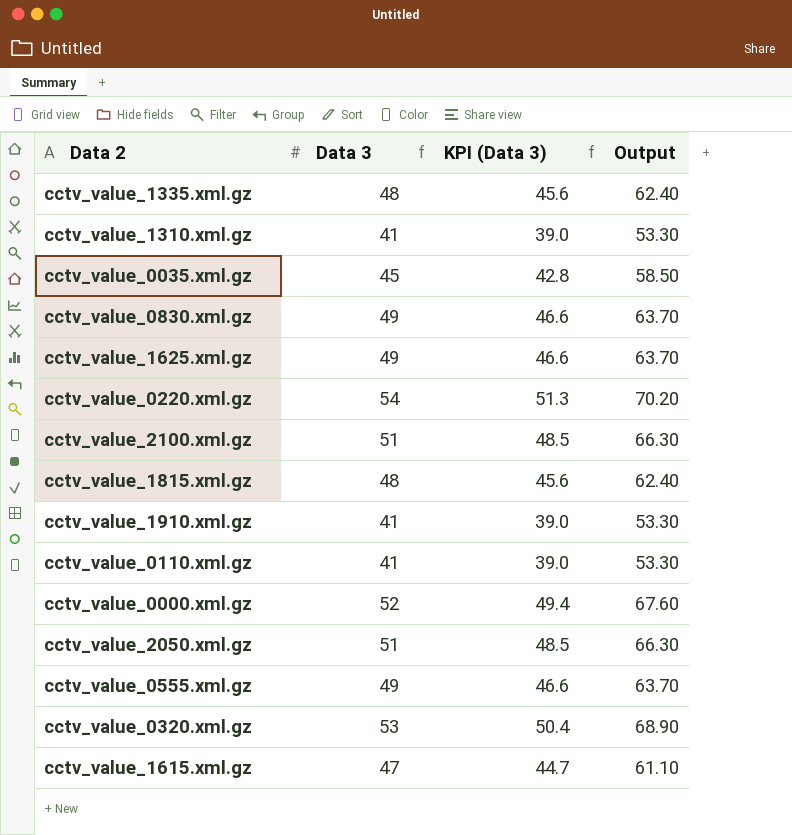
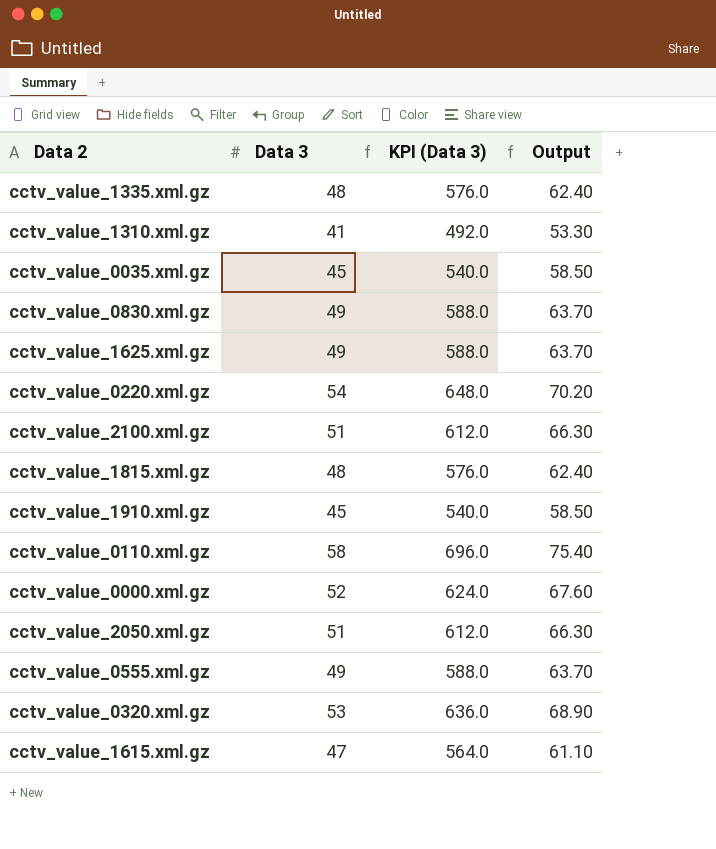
column KPI (Data 3) | formula: [Data 3] * 0.95 -> [Data 3] * 12
cctv_value_1910.xml.gz | Data 3: 41 -> 45
cctv_value_1910.xml.gz | Output: 53.30 -> 58.50
cctv_value_0110.xml.gz | Data 3: 41 -> 58
cctv_value_0110.xml.gz | Output: 53.30 -> 75.40

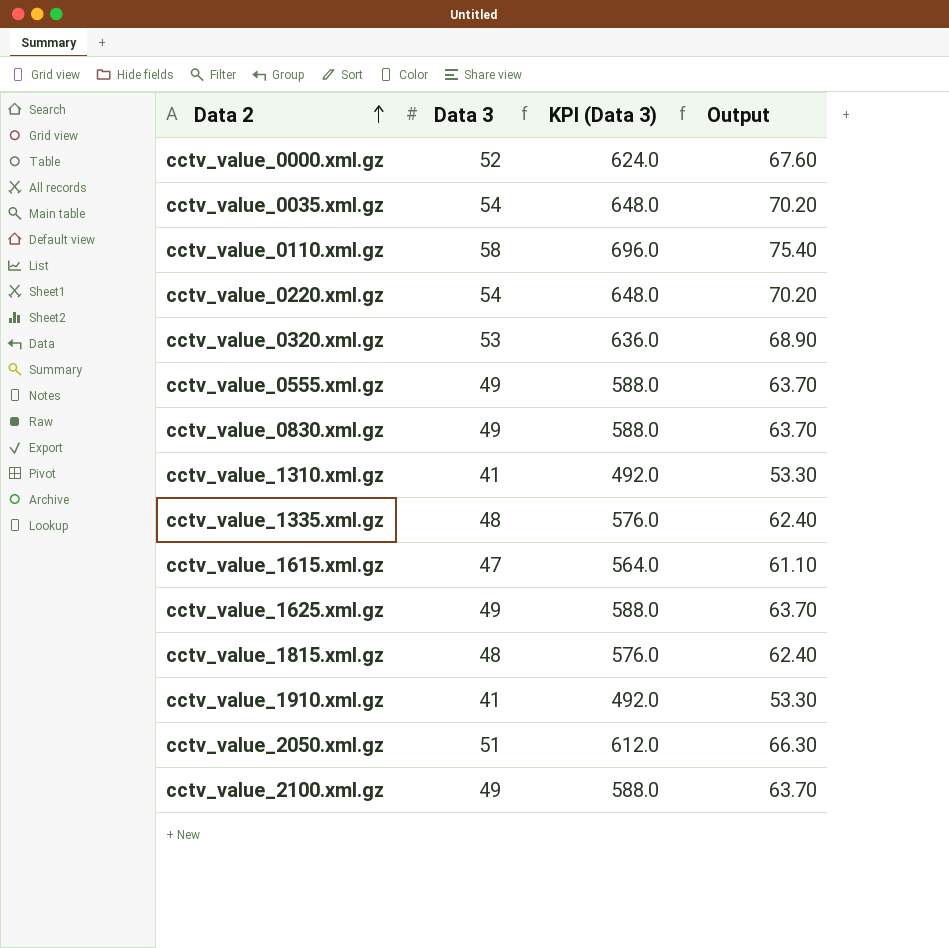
row order: none -> Data 2 ascending
cctv_value_0035.xml.gz | Data 3: 45 -> 54
cctv_value_0035.xml.gz | KPI (Data 3): 540.0 -> 648.0
cctv_value_0035.xml.gz | Output: 58.50 -> 70.20
cctv_value_1910.xml.gz | Data 3: 45 -> 41
cctv_value_1910.xml.gz | KPI (Data 3): 540.0 -> 492.0
cctv_value_1910.xml.gz | Output: 58.50 -> 53.30
cctv_value_2100.xml.gz | Data 3: 51 -> 49
cctv_value_2100.xml.gz | KPI (Data 3): 612.0 -> 588.0
cctv_value_2100.xml.gz | Output: 66.30 -> 63.70

